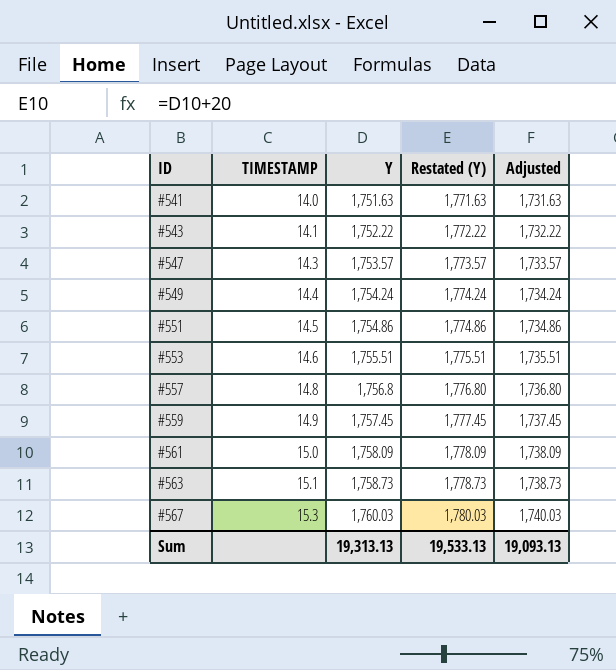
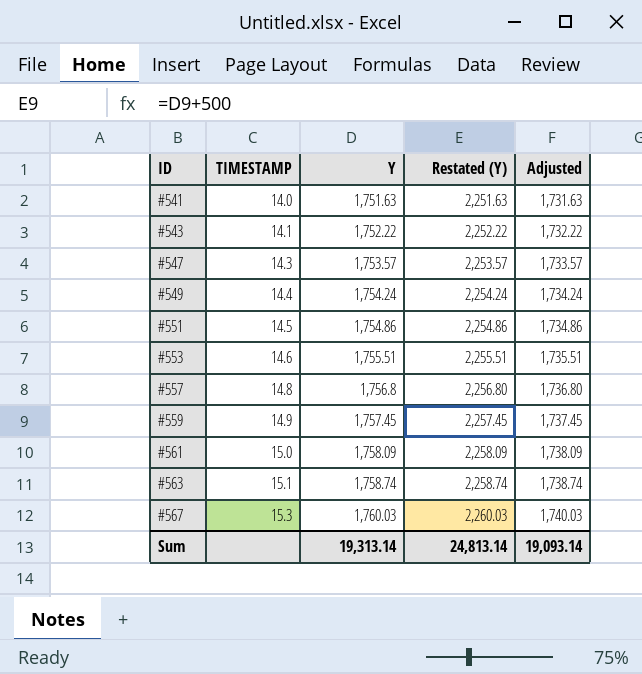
column Restated (Y) | formula: [Y] + 20 -> [Y] + 500
#563 | Y: 1,758.73 -> 1,758.74
#563 | Adjusted: 1,738.73 -> 1,738.74
Sum | Y: 19,313.13 -> 19,313.14
Sum | Restated (Y): 19,533.13 -> 24,813.14
Sum | Adjusted: 19,093.13 -> 19,093.14

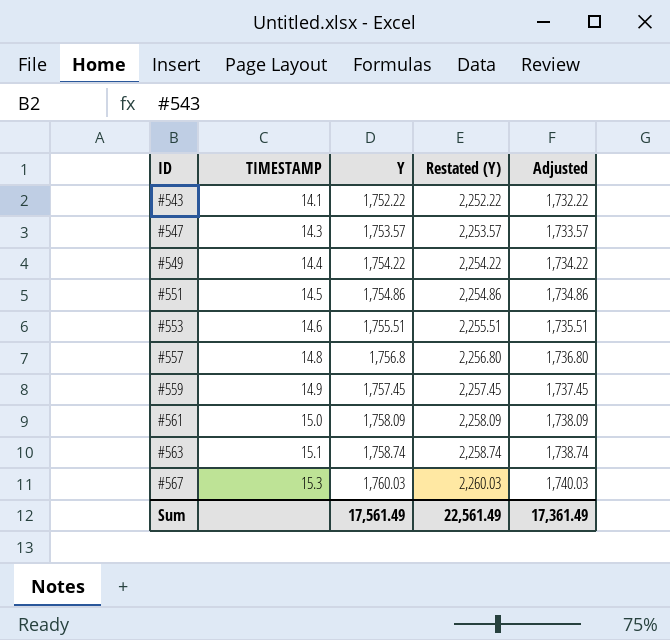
row #541: 14.0 | 1,751.63 | 2,251.63 | 1,731.63 -> none
#549 | Y: 1,754.24 -> 1,754.22
#549 | Restated (Y): 2,254.24 -> 2,254.22
#549 | Adjusted: 1,734.24 -> 1,734.22
Sum | Y: 19,313.14 -> 17,561.49
Sum | Restated (Y): 24,813.14 -> 22,561.49
Sum | Adjusted: 19,093.14 -> 17,361.49

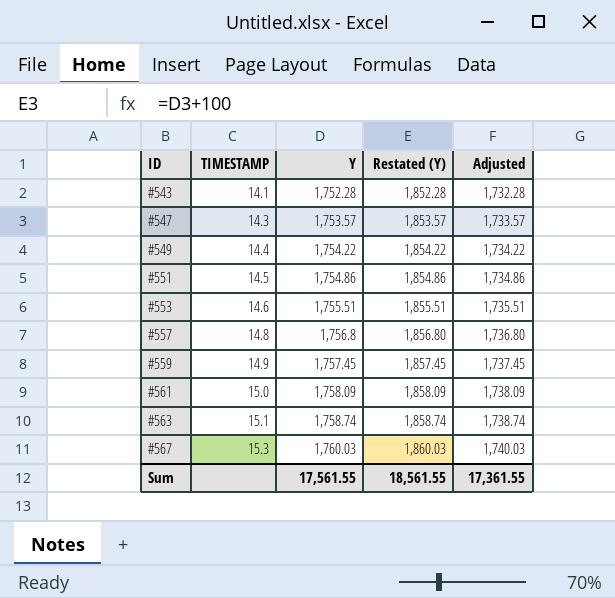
column Restated (Y) | formula: [Y] + 500 -> [Y] + 100
#543 | Y: 1,752.22 -> 1,752.28
#543 | Adjusted: 1,732.22 -> 1,732.28
Sum | Y: 17,561.49 -> 17,561.55
Sum | Restated (Y): 22,561.49 -> 18,561.55
Sum | Adjusted: 17,361.49 -> 17,361.55

